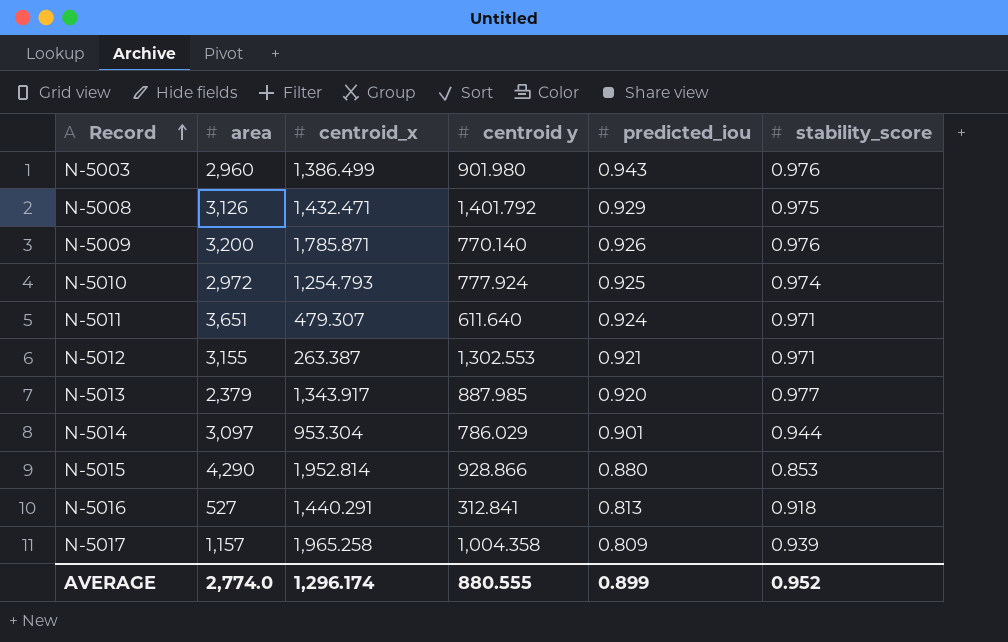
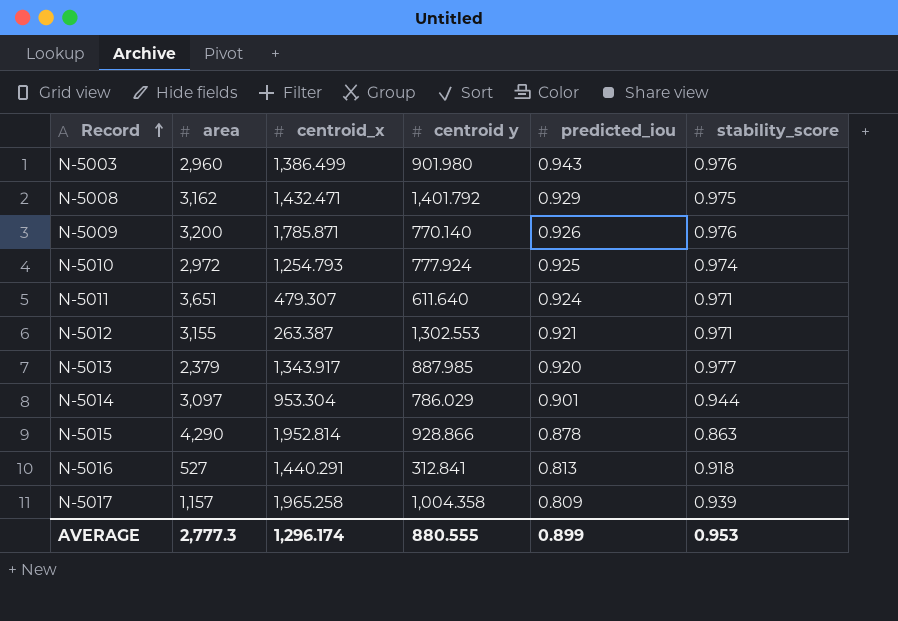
N-5008 | area: 3,126 -> 3,162
N-5015 | predicted_iou: 0.880 -> 0.878
N-5015 | stability_score: 0.853 -> 0.863
AVERAGE | area: 2,774.0 -> 2,777.3
AVERAGE | stability_score: 0.952 -> 0.953

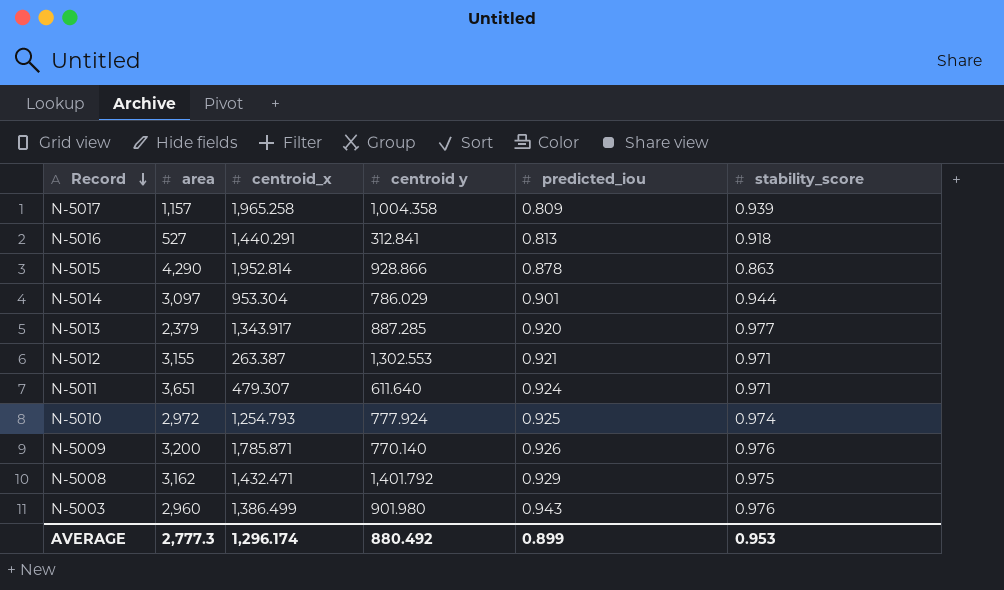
row order: Record ascending -> Record descending
N-5013 | centroid y: 887.985 -> 887.285
AVERAGE | centroid y: 880.555 -> 880.492

